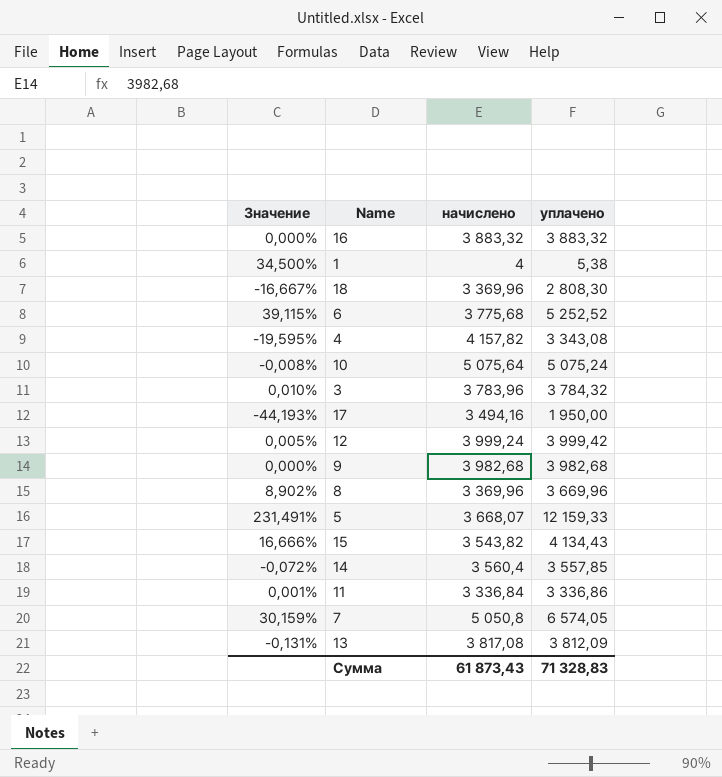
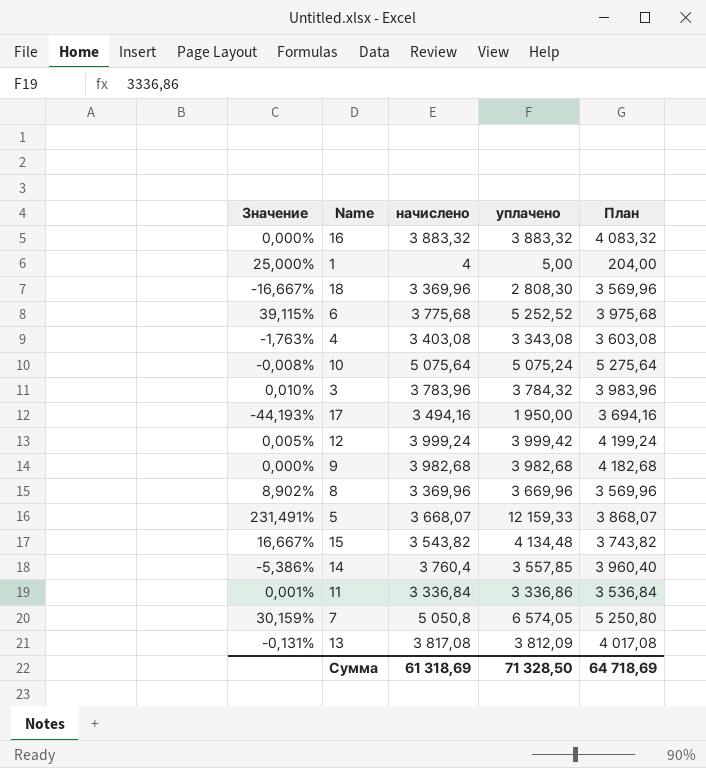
column План | formula: none -> [начислено] + 200
1 | Значение: 34,500% -> 25,000%
1 | уплачено: 5,38 -> 5,00
4 | Значение: -19,595% -> -1,763%
4 | начислено: 4 157,82 -> 3 403,08
15 | Значение: 16,666% -> 16,667%
15 | уплачено: 4 134,43 -> 4 134,48
14 | Значение: -0,072% -> -5,386%
14 | начислено: 3 560,4 -> 3 760,4
Сумма | начислено: 61 873,43 -> 61 318,69
Сумма | уплачено: 71 328,83 -> 71 328,50

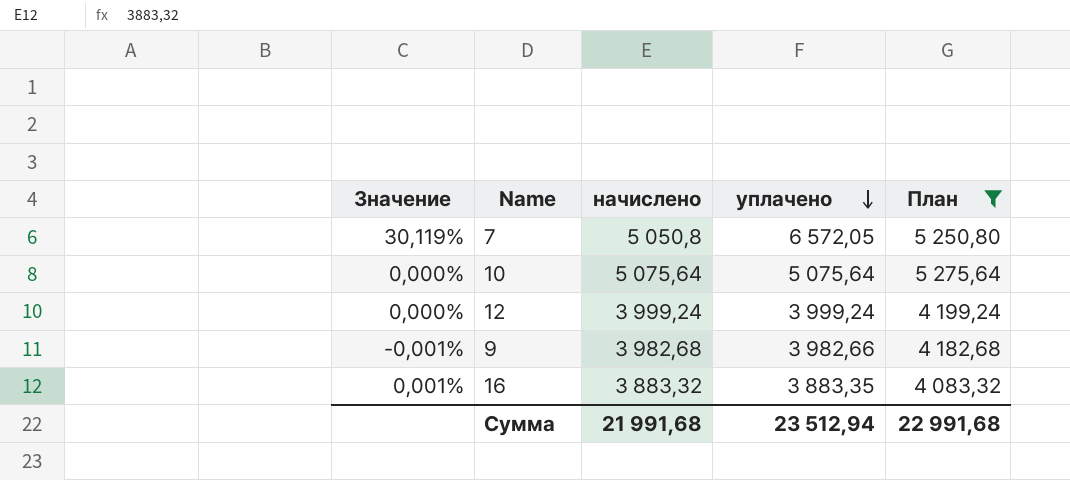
filter: none -> План >= 4 083,32
row order: none -> уплачено descending
7 | Значение: 30,159% -> 30,119%
7 | уплачено: 6 574,05 -> 6 572,05
10 | Значение: -0,008% -> 0,000%
10 | уплачено: 5 075,24 -> 5 075,64
12 | Значение: 0,005% -> 0,000%
12 | уплачено: 3 999,42 -> 3 999,24
9 | Значение: 0,000% -> -0,001%
9 | уплачено: 3 982,68 -> 3 982,66
16 | Значение: 0,000% -> 0,001%
16 | уплачено: 3 883,32 -> 3 883,35
Сумма | начислено: 61 318,69 -> 21 991,68
Сумма | уплачено: 71 328,50 -> 23 512,94
Сумма | План: 64 718,69 -> 22 991,68

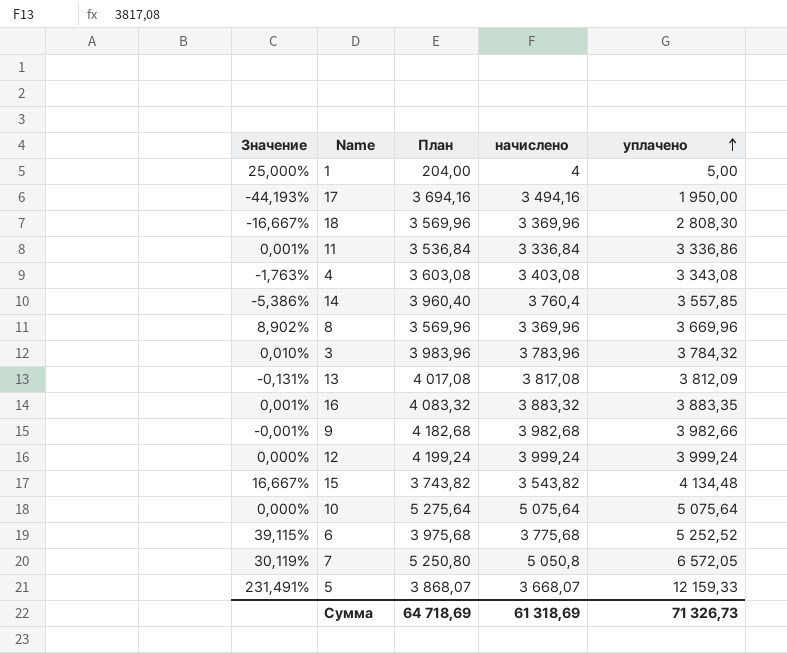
filter: План >= 4 083,32 -> none
row order: уплачено descending -> уплачено ascending
column План | position: 5 -> 3
Сумма | План: 22 991,68 -> 64 718,69
Сумма | начислено: 21 991,68 -> 61 318,69
Сумма | уплачено: 23 512,94 -> 71 326,73

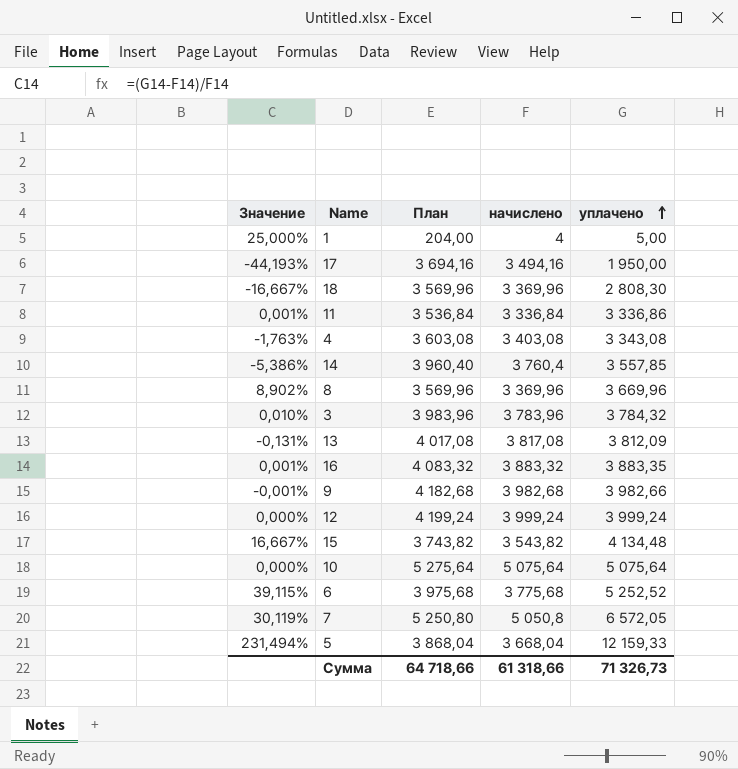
5 | Значение: 231,491% -> 231,494%
5 | План: 3 868,07 -> 3 868,04
5 | начислено: 3 668,07 -> 3 668,04
Сумма | План: 64 718,69 -> 64 718,66
Сумма | начислено: 61 318,69 -> 61 318,66

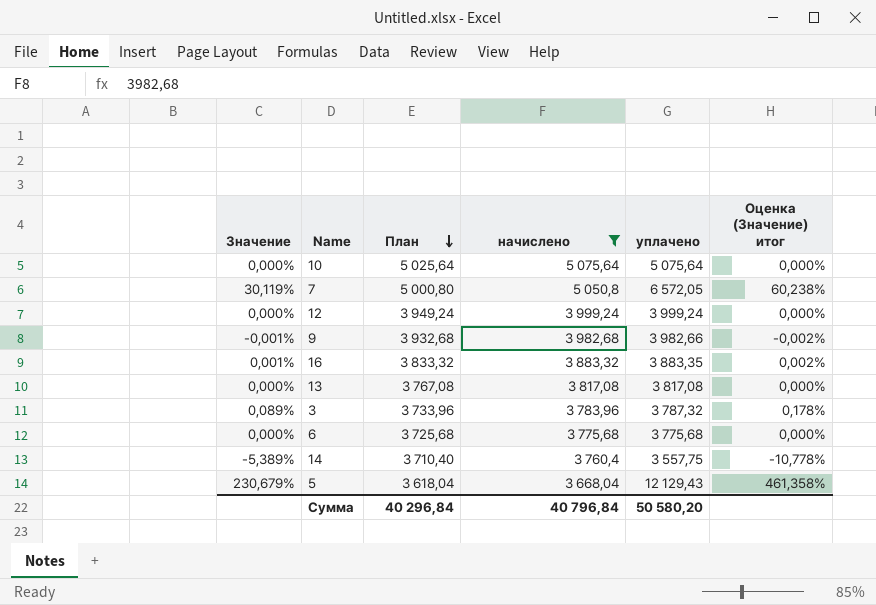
filter: none -> начислено >= 3 668,04
row order: уплачено ascending -> План descending
column План | formula: [начислено] + 200 -> [начислено] - 50
column Оценка (Значение) итог | formula: none -> [Значение] * 2
13 | Значение: -0,131% -> 0,000%
13 | уплачено: 3 812,09 -> 3 817,08
3 | Значение: 0,010% -> 0,089%
3 | уплачено: 3 784,32 -> 3 787,32
6 | Значение: 39,115% -> 0,000%
6 | уплачено: 5 252,52 -> 3 775,68
14 | Значение: -5,386% -> -5,389%
14 | уплачено: 3 557,85 -> 3 557,75
5 | Значение: 231,494% -> 230,679%
5 | уплачено: 12 159,33 -> 12 129,43
Сумма | План: 64 718,66 -> 40 296,84
Сумма | начислено: 61 318,66 -> 40 796,84
Сумма | уплачено: 71 326,73 -> 50 580,20

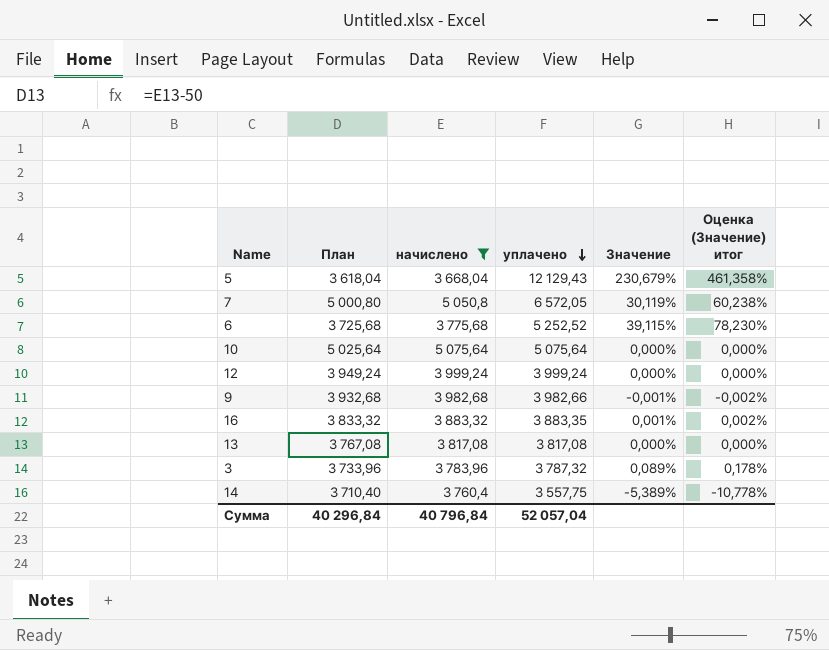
row order: План descending -> уплачено descending
column Значение | position: 1 -> 5
6 | уплачено: 3 775,68 -> 5 252,52
6 | Значение: 0,000% -> 39,115%
6 | Оценка (Значение) итог: 0,000% -> 78,230%
Сумма | уплачено: 50 580,20 -> 52 057,04

